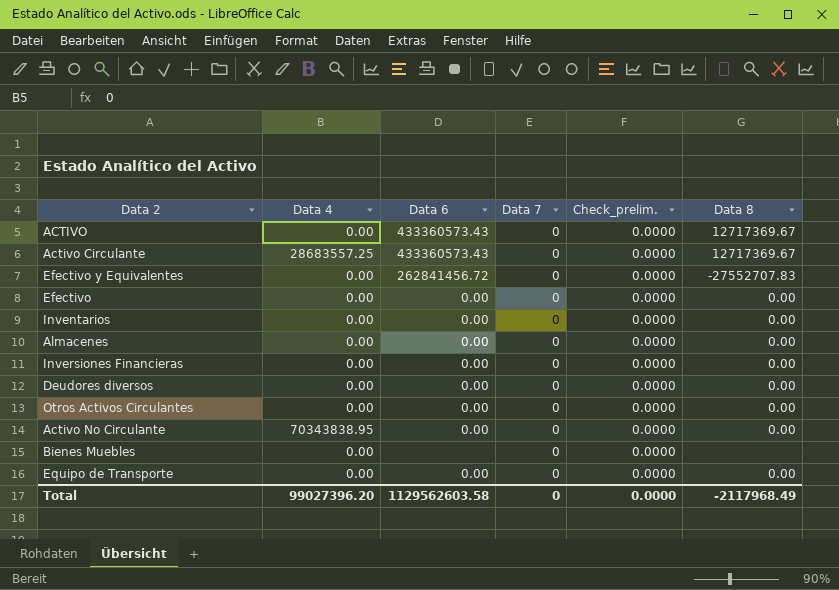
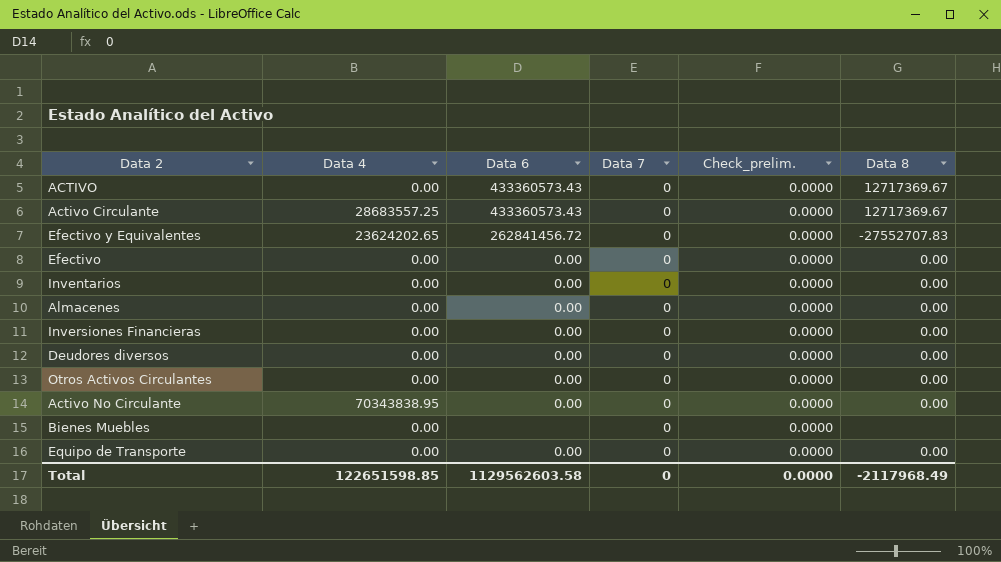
Efectivo y Equivalentes | Data 4: 0.00 -> 23624202.65
Total | Data 4: 99027396.20 -> 122651598.85

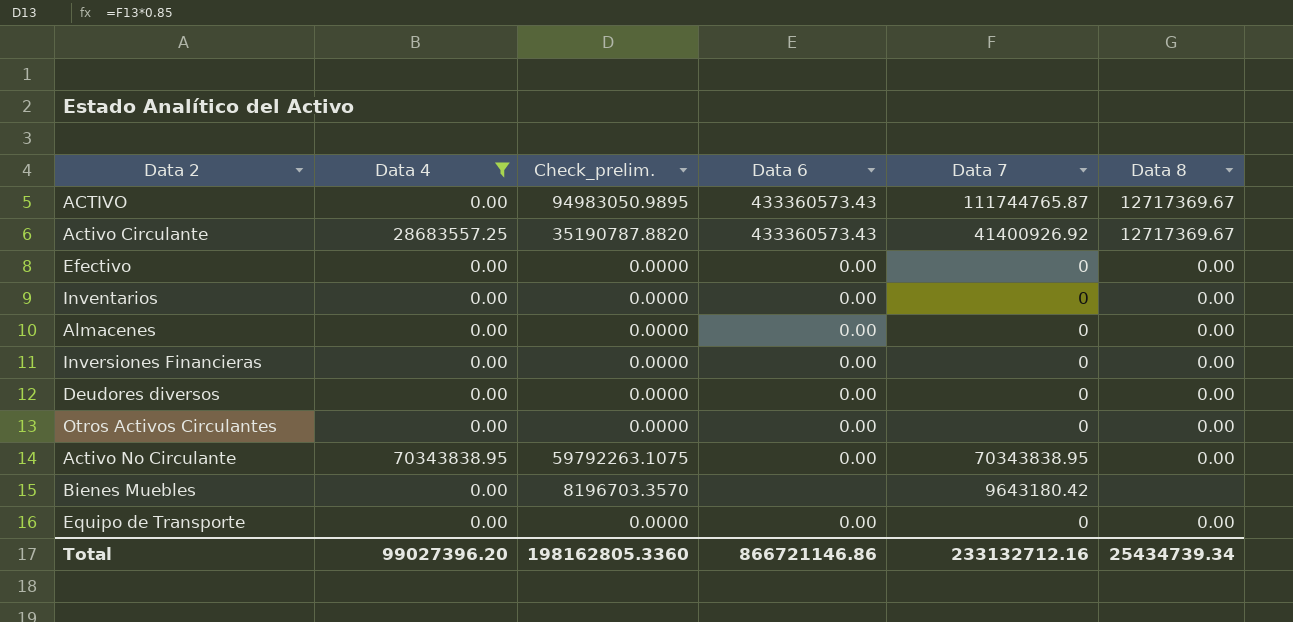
filter: none -> Data 4 != 23624202.65
column Check_prelim. | position: 5 -> 3
ACTIVO | Check_prelim.: 0.0000 -> 94983050.9895
ACTIVO | Data 7: 0 -> 111744765.87
Activo Circulante | Check_prelim.: 0.0000 -> 35190787.8820
Activo Circulante | Data 7: 0 -> 41400926.92
Activo No Circulante | Check_prelim.: 0.0000 -> 59792263.1075
Activo No Circulante | Data 7: 0 -> 70343838.95
Bienes Muebles | Check_prelim.: 0.0000 -> 8196703.3570
Bienes Muebles | Data 7: 0 -> 9643180.42
Total | Data 4: 122651598.85 -> 99027396.20
Total | Check_prelim.: 0.0000 -> 198162805.3360
Total | Data 6: 1129562603.58 -> 866721146.86
Total | Data 7: 0 -> 233132712.16
Total | Data 8: -2117968.49 -> 25434739.34

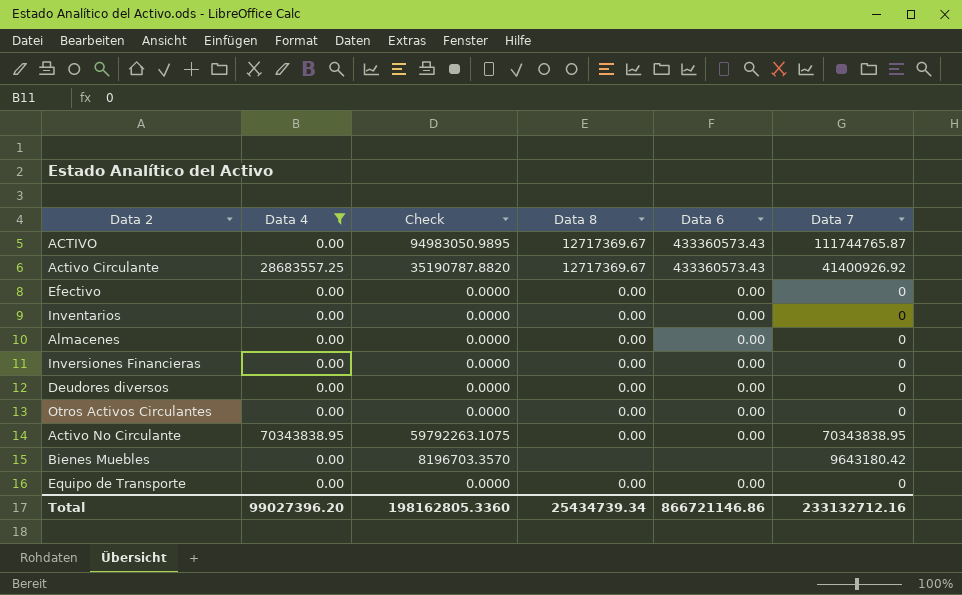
column name: Check_prelim. -> Check
column Data 8 | position: 6 -> 4

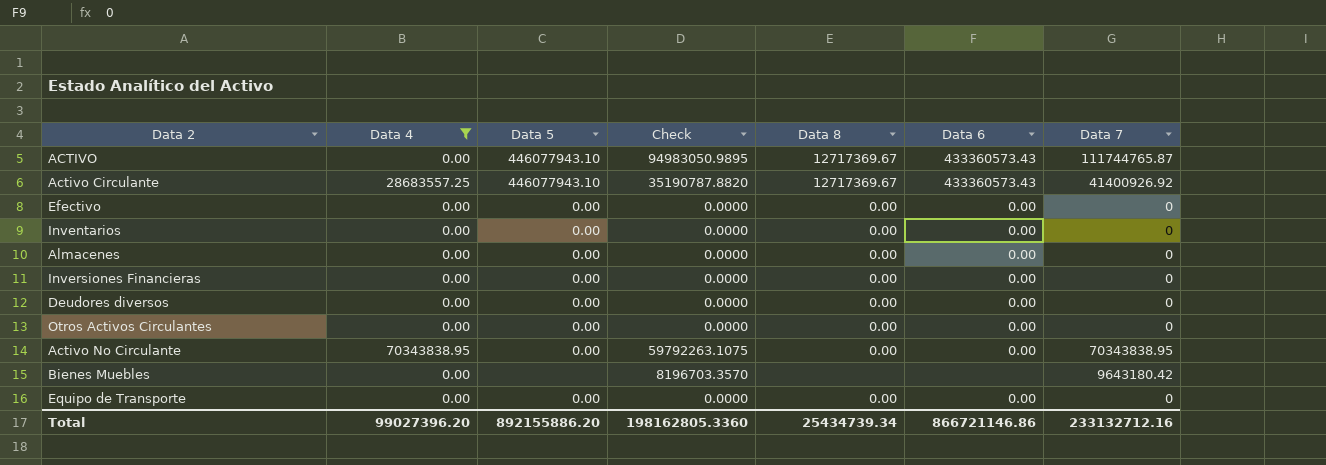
column Data 5 | position: none -> 3

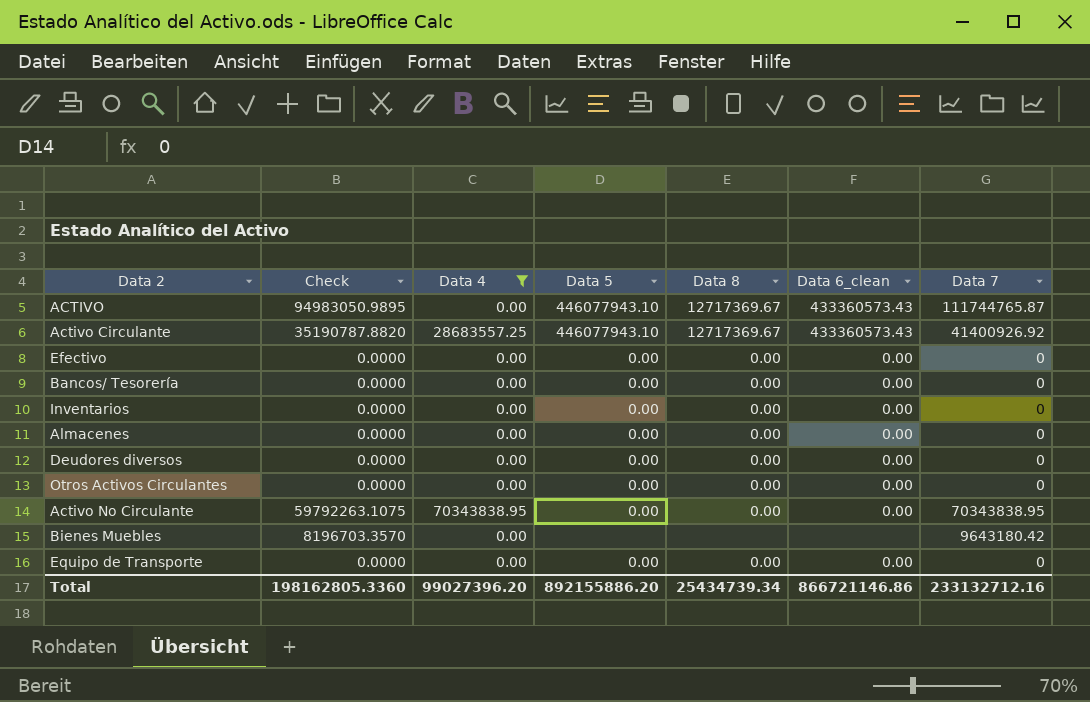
column Check | position: 4 -> 2
column name: Data 6 -> Data 6_clean
row Inversiones Financieras: 0.00 | 0.00 | 0.0000 | 0.00 | 0.00 | 0 -> none
row Bancos/ Tesorería: none -> 0.0000 | 0.00 | 0.00 | 0.00 | 0.00 | 0

